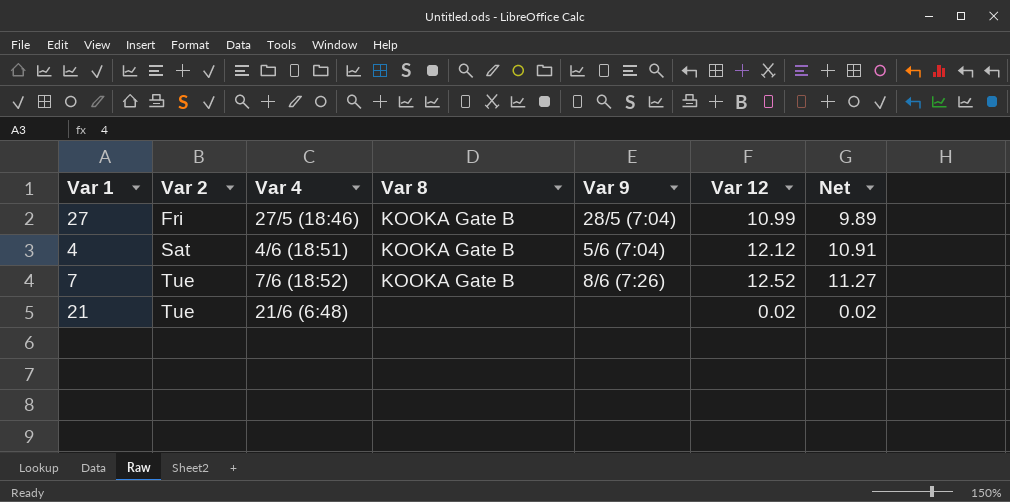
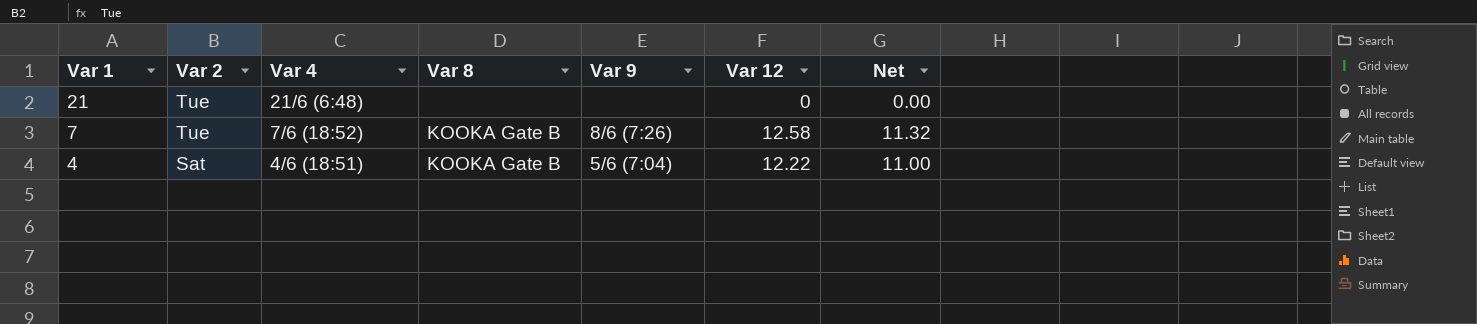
row order: Var 2 ascending -> Var 1 descending
row 27: Fri | 27/5 (18:46) | KOOKA Gate B | 28/5 (7:04) | 10.99 | 9.89 -> none
21 | Var 12: 0.02 -> 0
21 | Net: 0.02 -> 0.00
7 | Var 12: 12.52 -> 12.58
7 | Net: 11.27 -> 11.32
4 | Var 12: 12.12 -> 12.22
4 | Net: 10.91 -> 11.00

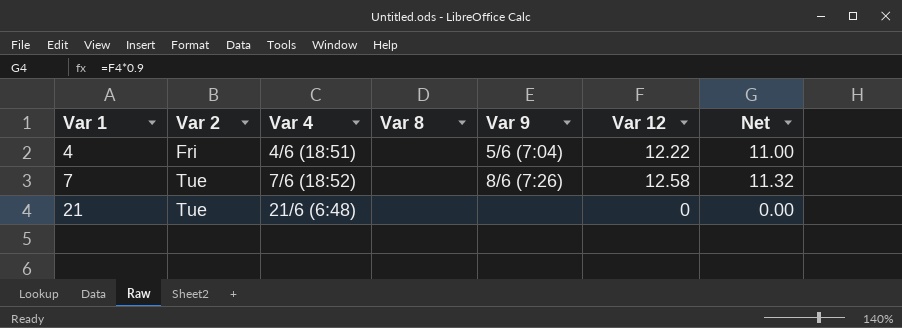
row order: Var 1 descending -> Var 1 ascending
4 | Var 2: Sat -> Fri
4 | Var 8: KOOKA Gate B -> none
7 | Var 8: KOOKA Gate B -> none

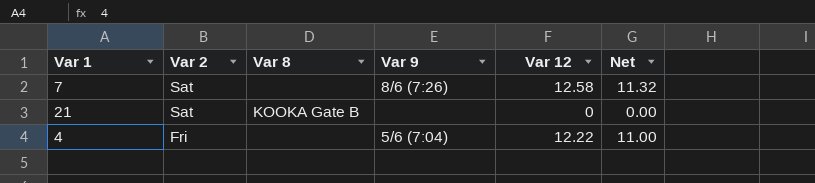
row order: Var 1 ascending -> Var 2 descending
column Var 4 | position: 3 -> none
7 | Var 2: Tue -> Sat
21 | Var 2: Tue -> Sat
21 | Var 8: none -> KOOKA Gate B

